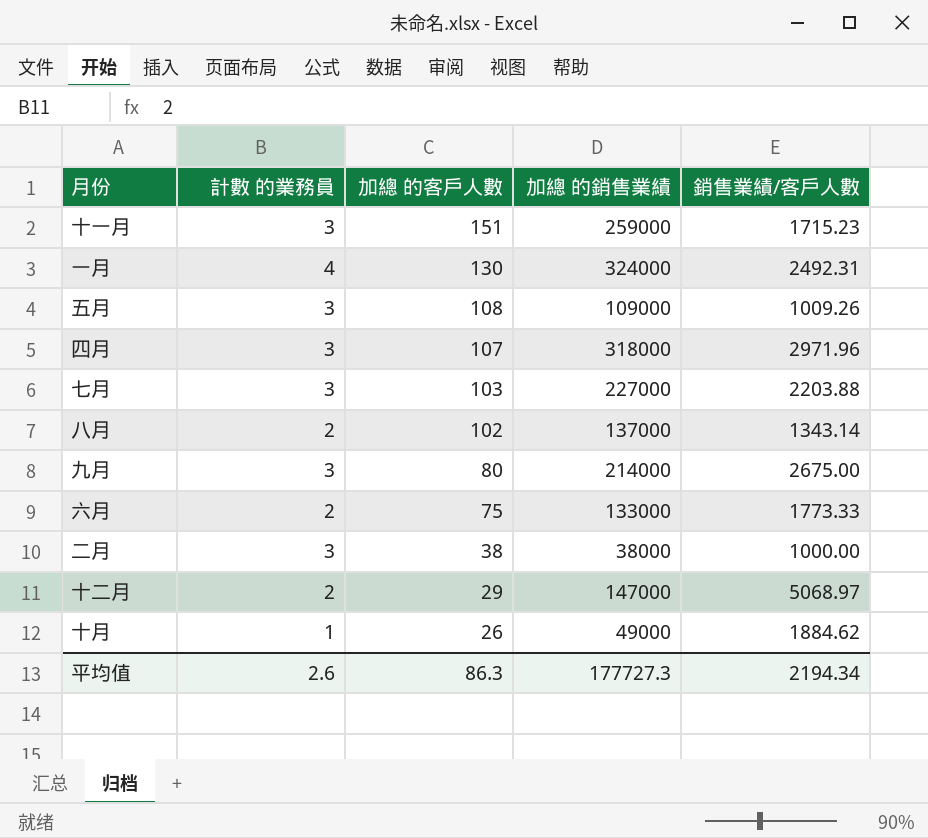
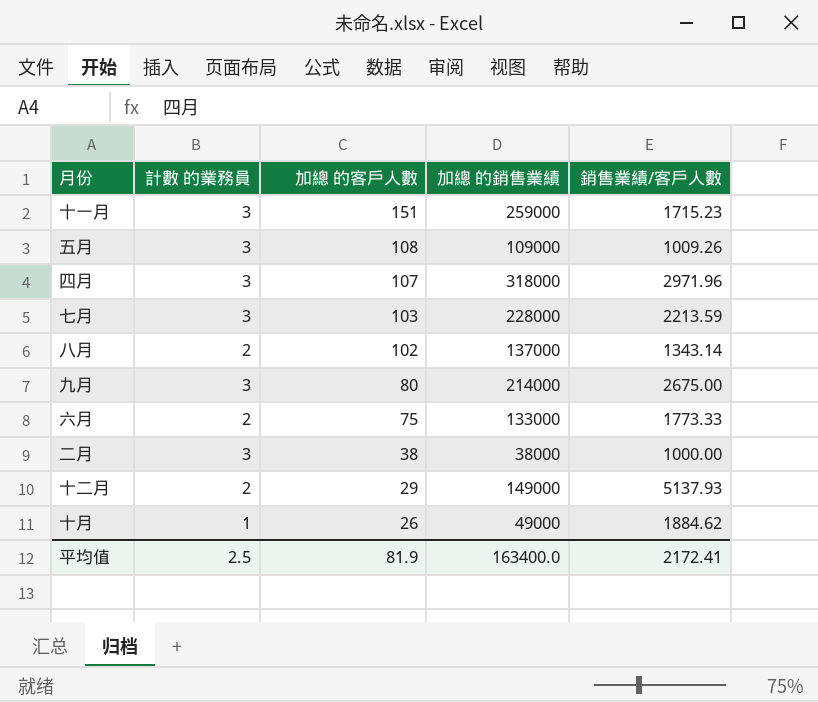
row 一月: 4 | 130 | 324000 | 2492.31 -> none
七月 | 加總 的銷售業績: 227000 -> 228000
七月 | 銷售業績/客戶人數: 2203.88 -> 2213.59
十二月 | 加總 的銷售業績: 147000 -> 149000
十二月 | 銷售業績/客戶人數: 5068.97 -> 5137.93
平均值 | 計數 的業務員: 2.6 -> 2.5
平均值 | 加總 的客戶人數: 86.3 -> 81.9
平均值 | 加總 的銷售業績: 177727.3 -> 163400.0
平均值 | 銷售業績/客戶人數: 2194.34 -> 2172.41

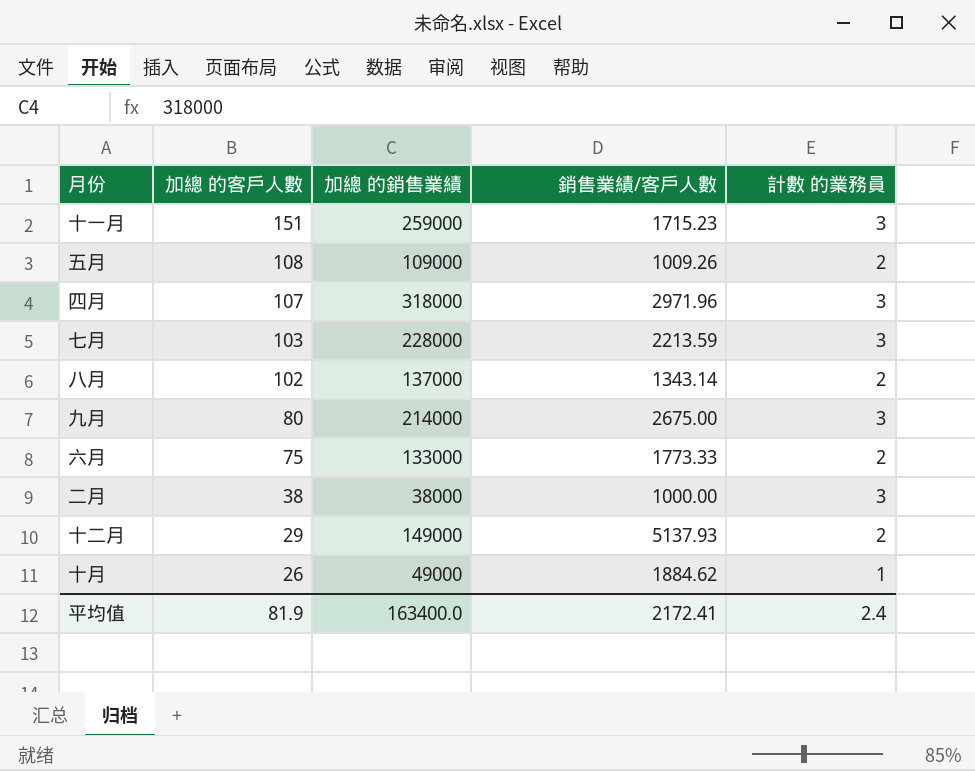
column 計數 的業務員 | position: 2 -> 5
五月 | 計數 的業務員: 3 -> 2
平均值 | 計數 的業務員: 2.5 -> 2.4

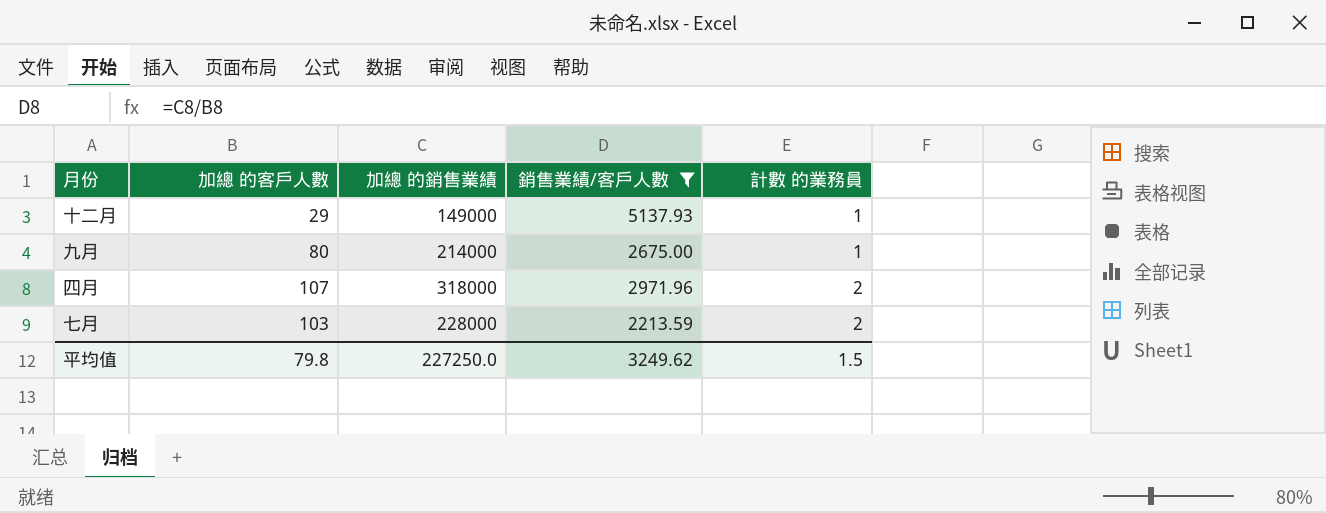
filter: none -> 銷售業績/客戶人數 >= 2213.59
row order: 加總 的客戶人數 descending -> 計數 的業務員 ascending
十二月 | 計數 的業務員: 2 -> 1
九月 | 計數 的業務員: 3 -> 1
四月 | 計數 的業務員: 3 -> 2
七月 | 計數 的業務員: 3 -> 2
平均值 | 加總 的客戶人數: 81.9 -> 79.8
平均值 | 加總 的銷售業績: 163400.0 -> 227250.0
平均值 | 銷售業績/客戶人數: 2172.41 -> 3249.62
平均值 | 計數 的業務員: 2.4 -> 1.5

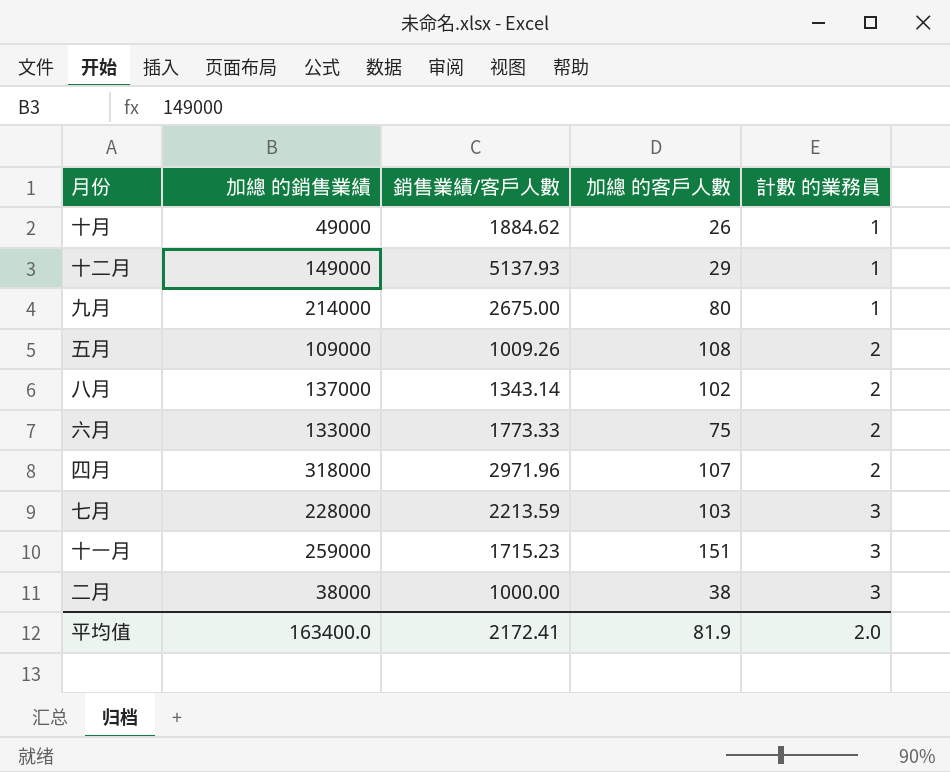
filter: 銷售業績/客戶人數 >= 2213.59 -> none
column 加總 的客戶人數 | position: 2 -> 4
七月 | 計數 的業務員: 2 -> 3
平均值 | 加總 的銷售業績: 227250.0 -> 163400.0
平均值 | 銷售業績/客戶人數: 3249.62 -> 2172.41
平均值 | 加總 的客戶人數: 79.8 -> 81.9
平均值 | 計數 的業務員: 1.5 -> 2.0

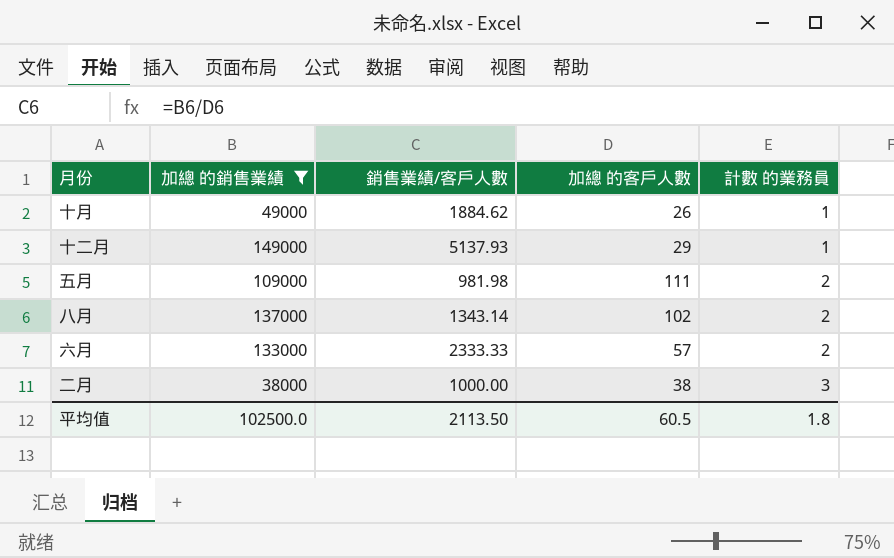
filter: none -> 加總 的銷售業績 <= 149000
五月 | 銷售業績/客戶人數: 1009.26 -> 981.98
五月 | 加總 的客戶人數: 108 -> 111
六月 | 銷售業績/客戶人數: 1773.33 -> 2333.33
六月 | 加總 的客戶人數: 75 -> 57
平均值 | 加總 的銷售業績: 163400.0 -> 102500.0
平均值 | 銷售業績/客戶人數: 2172.41 -> 2113.50
平均值 | 加總 的客戶人數: 81.9 -> 60.5
平均值 | 計數 的業務員: 2.0 -> 1.8

